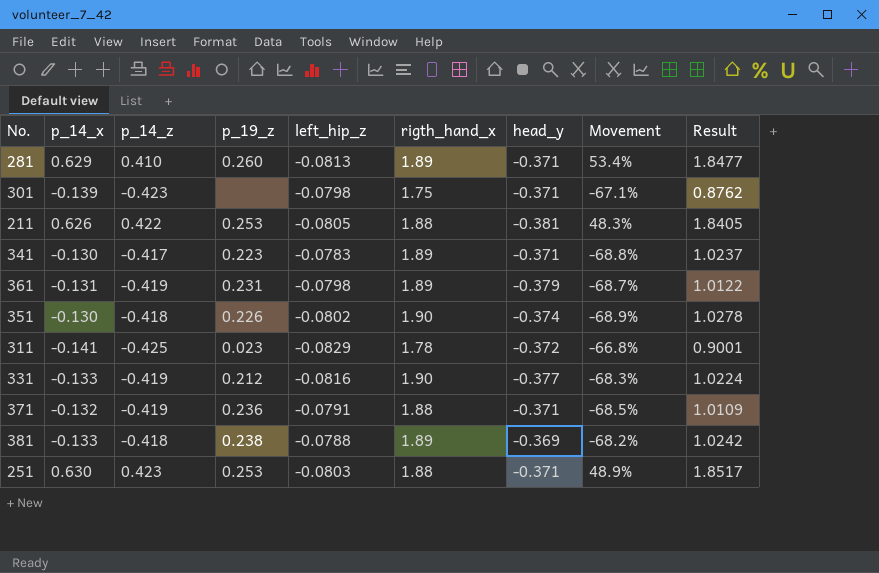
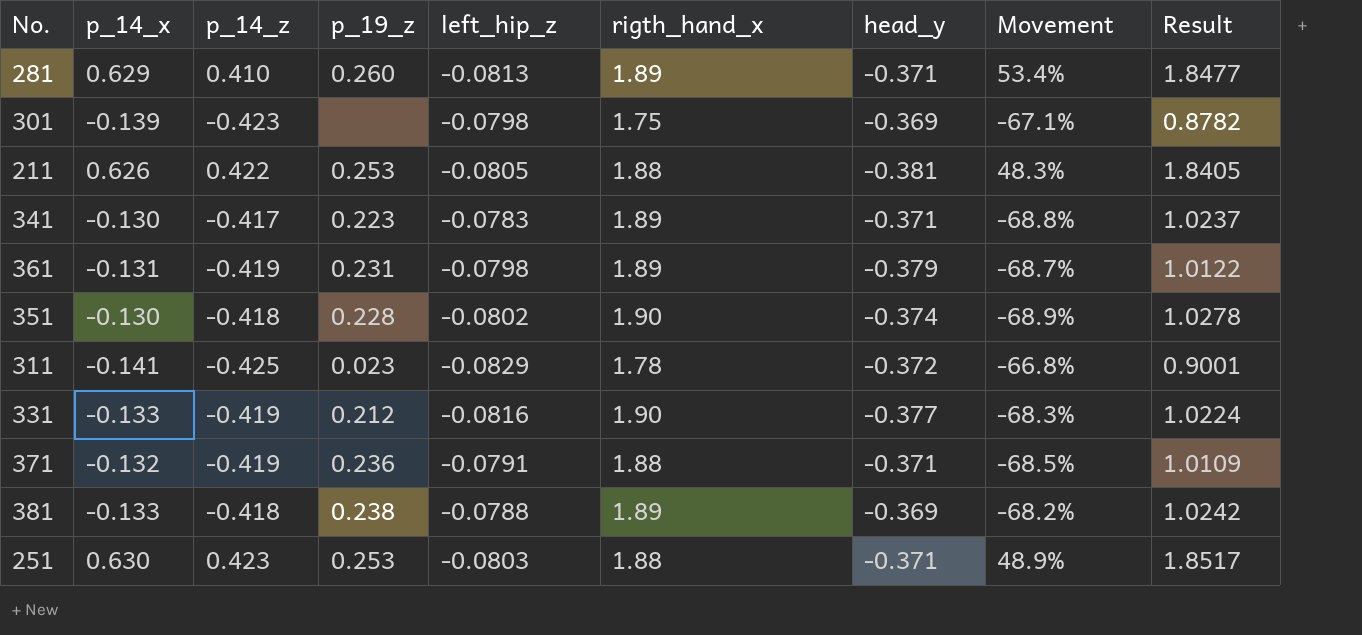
301 | head_y: -0.371 -> -0.369
301 | Result: 0.8762 -> 0.8782
351 | p_19_z: 0.226 -> 0.228

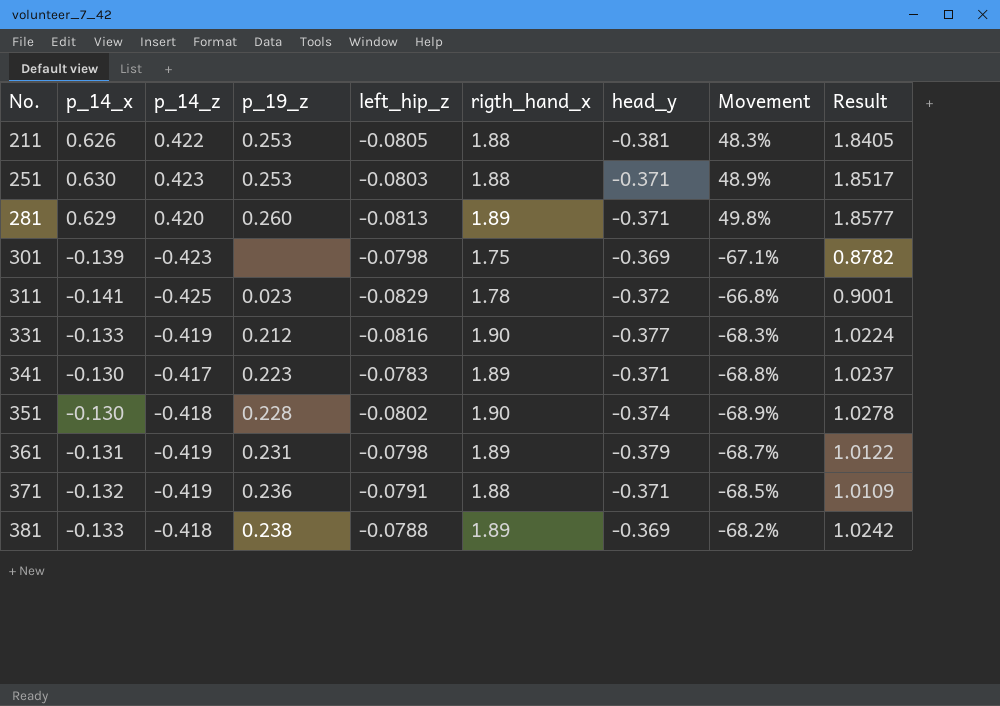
row order: none -> No. ascending
281 | p_14_z: 0.410 -> 0.420
281 | Movement: 53.4% -> 49.8%
281 | Result: 1.8477 -> 1.8577

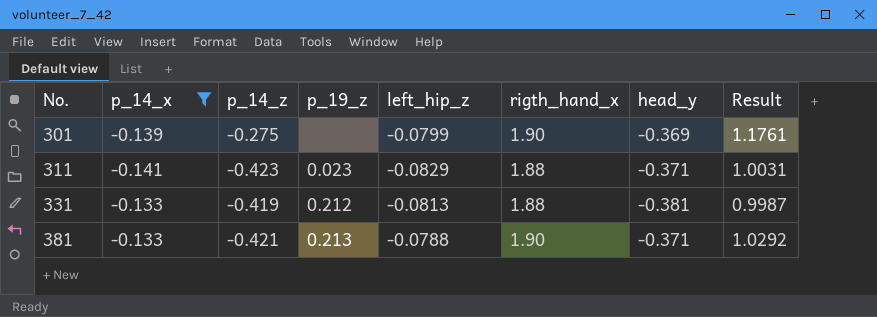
filter: none -> p_14_x <= -0.133
column Movement | formula: ([p_14_x] - [p_14_z]) / [p_14_z] -> none
301 | p_14_z: -0.423 -> -0.275
301 | left_hip_z: -0.0798 -> -0.0799
301 | rigth_hand_x: 1.75 -> 1.90
301 | Result: 0.8782 -> 1.1761
311 | p_14_z: -0.425 -> -0.423
311 | rigth_hand_x: 1.78 -> 1.88
311 | head_y: -0.372 -> -0.371
311 | Result: 0.9001 -> 1.0031
331 | left_hip_z: -0.0816 -> -0.0813
331 | rigth_hand_x: 1.90 -> 1.88
331 | head_y: -0.377 -> -0.381
331 | Result: 1.0224 -> 0.9987
381 | p_14_z: -0.418 -> -0.421
381 | p_19_z: 0.238 -> 0.213
381 | rigth_hand_x: 1.89 -> 1.90
381 | head_y: -0.369 -> -0.371
381 | Result: 1.0242 -> 1.0292

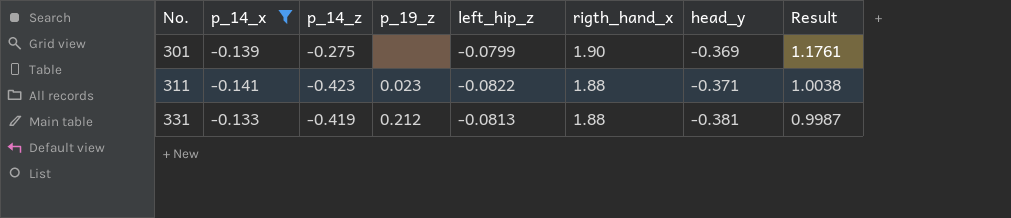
row 381: -0.133 | -0.421 | 0.213 | -0.0788 | 1.90 | -0.371 | 1.0292 -> none
311 | left_hip_z: -0.0829 -> -0.0822
311 | Result: 1.0031 -> 1.0038

